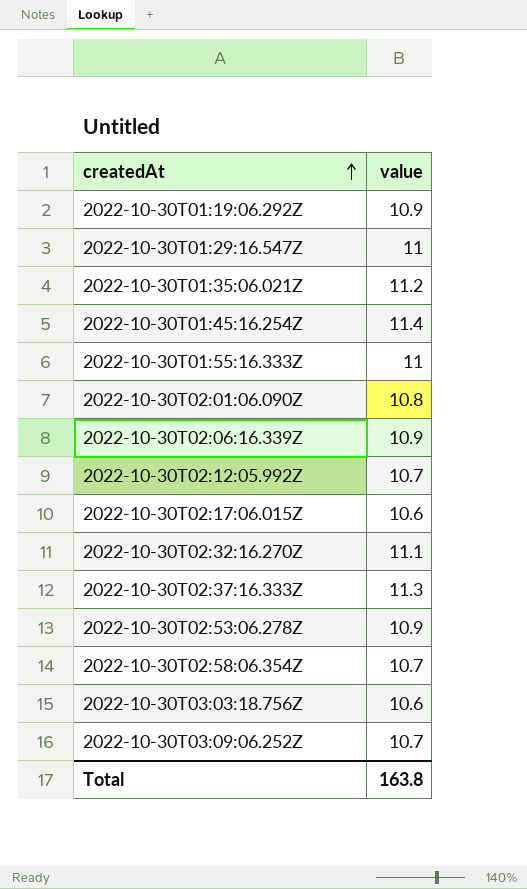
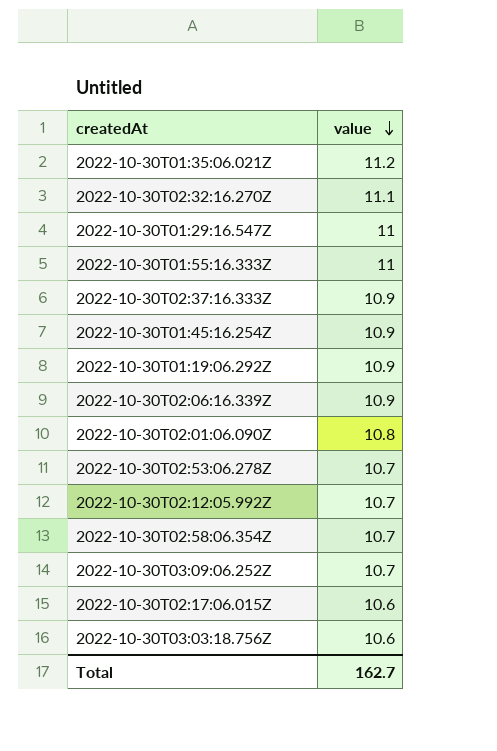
row order: createdAt ascending -> value descending
2022-10-30T02:37:16.333Z | value: 11.3 -> 10.9
2022-10-30T01:45:16.254Z | value: 11.4 -> 10.9
2022-10-30T02:53:06.278Z | value: 10.9 -> 10.7
Total | value: 163.8 -> 162.7

